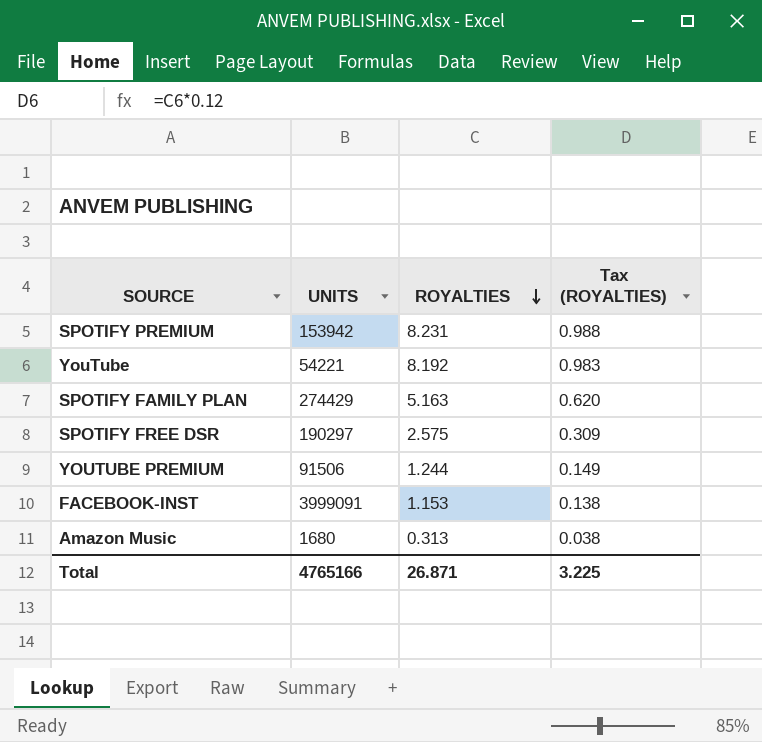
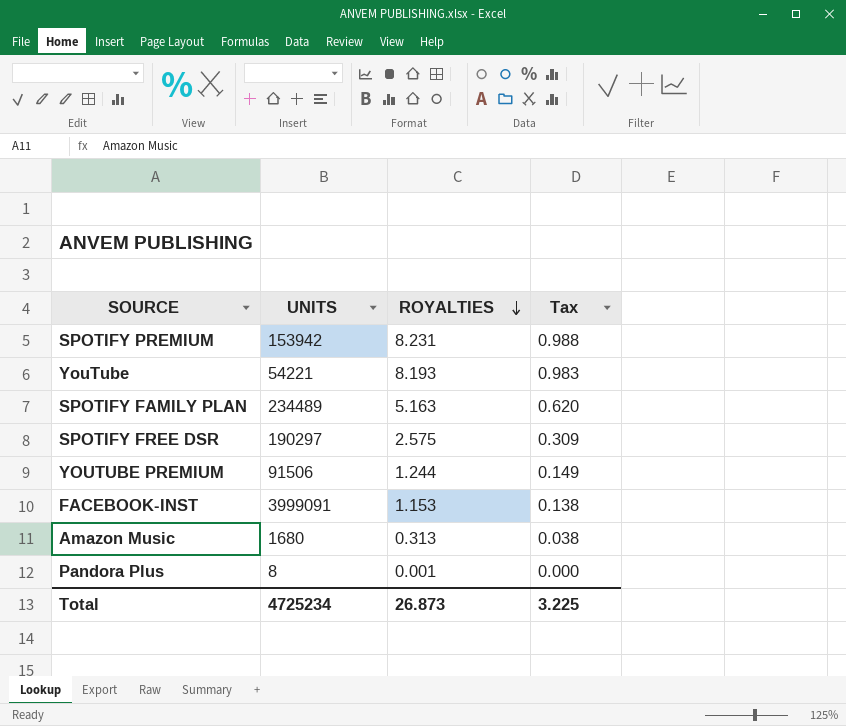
column name: Tax (ROYALTIES) -> Tax
YouTube | ROYALTIES: 8.192 -> 8.193
SPOTIFY FAMILY PLAN | UNITS: 274429 -> 234489
row Pandora Plus: none -> 8 | 0.001 | 0.000
Total | UNITS: 4765166 -> 4725234
Total | ROYALTIES: 26.871 -> 26.873

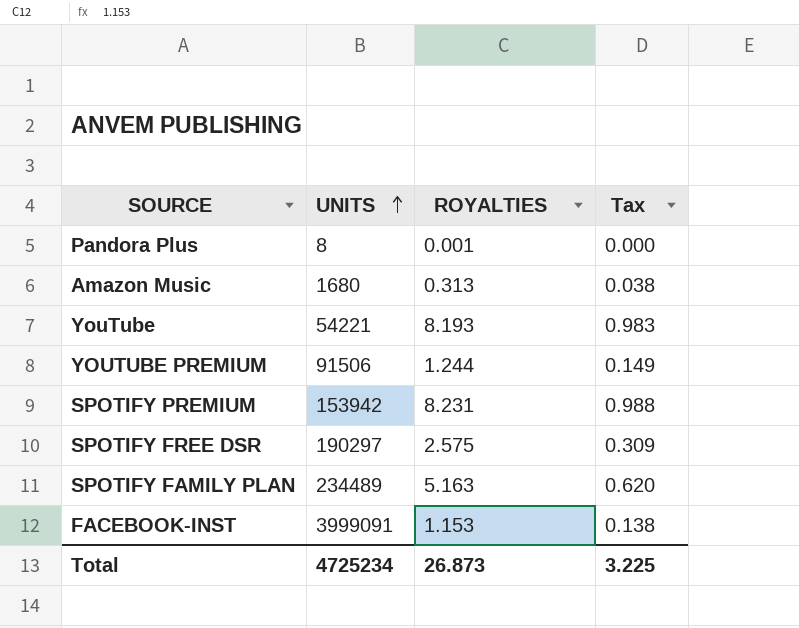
row order: ROYALTIES descending -> UNITS ascending

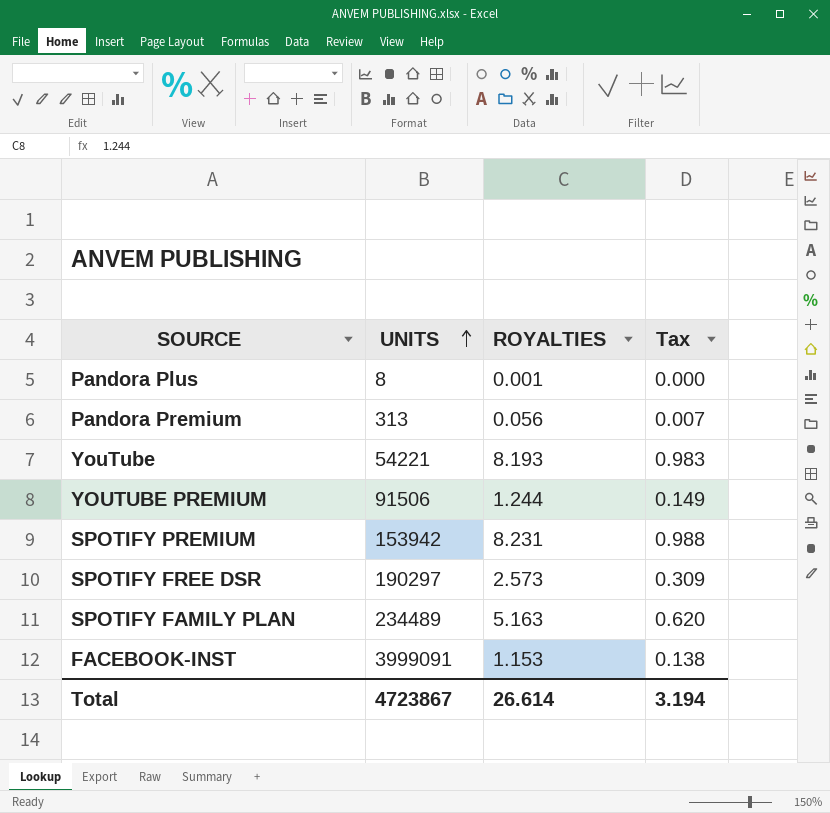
row Amazon Music: 1680 | 0.313 | 0.038 -> none
row Pandora Premium: none -> 313 | 0.056 | 0.007
SPOTIFY FREE DSR | ROYALTIES: 2.575 -> 2.573
Total | UNITS: 4725234 -> 4723867
Total | ROYALTIES: 26.873 -> 26.614
Total | Tax: 3.225 -> 3.194

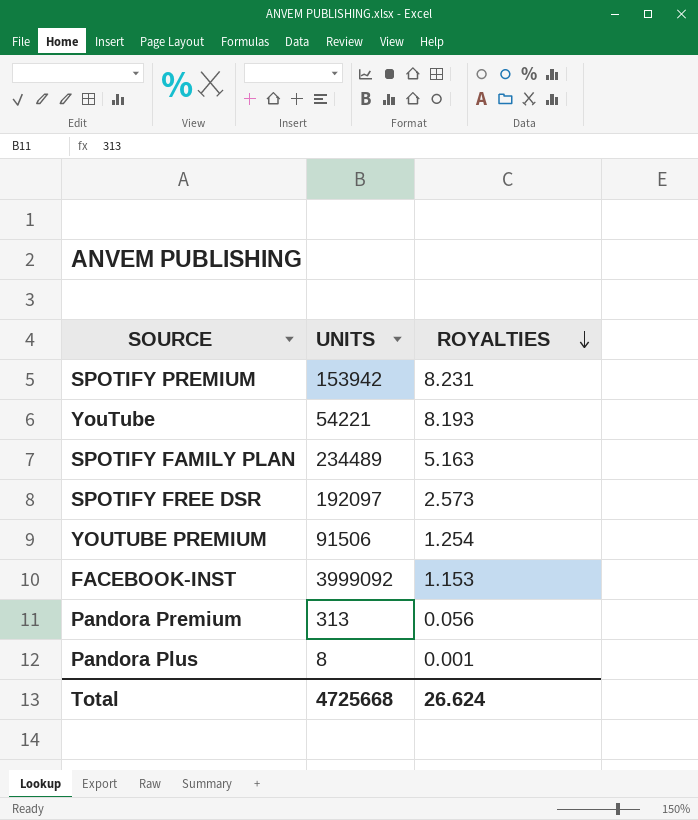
row order: UNITS ascending -> ROYALTIES descending
column Tax | formula: [ROYALTIES] * 0.12 -> none
SPOTIFY FREE DSR | UNITS: 190297 -> 192097
YOUTUBE PREMIUM | ROYALTIES: 1.244 -> 1.254
FACEBOOK-INST | UNITS: 3999091 -> 3999092
Total | UNITS: 4723867 -> 4725668
Total | ROYALTIES: 26.614 -> 26.624

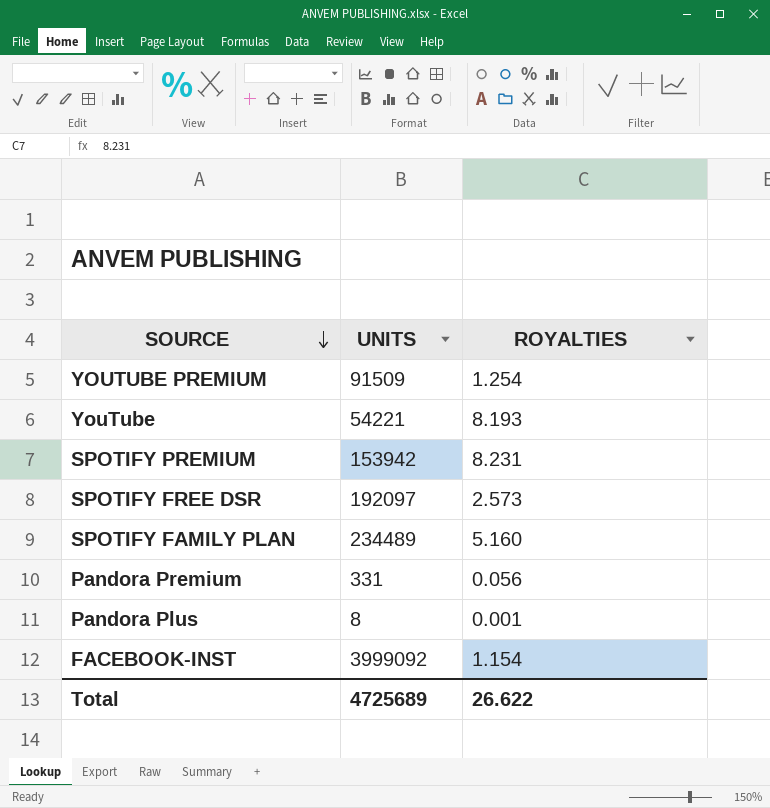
row order: ROYALTIES descending -> SOURCE descending
YOUTUBE PREMIUM | UNITS: 91506 -> 91509
SPOTIFY FAMILY PLAN | ROYALTIES: 5.163 -> 5.160
Pandora Premium | UNITS: 313 -> 331
FACEBOOK-INST | ROYALTIES: 1.153 -> 1.154
Total | UNITS: 4725668 -> 4725689
Total | ROYALTIES: 26.624 -> 26.622

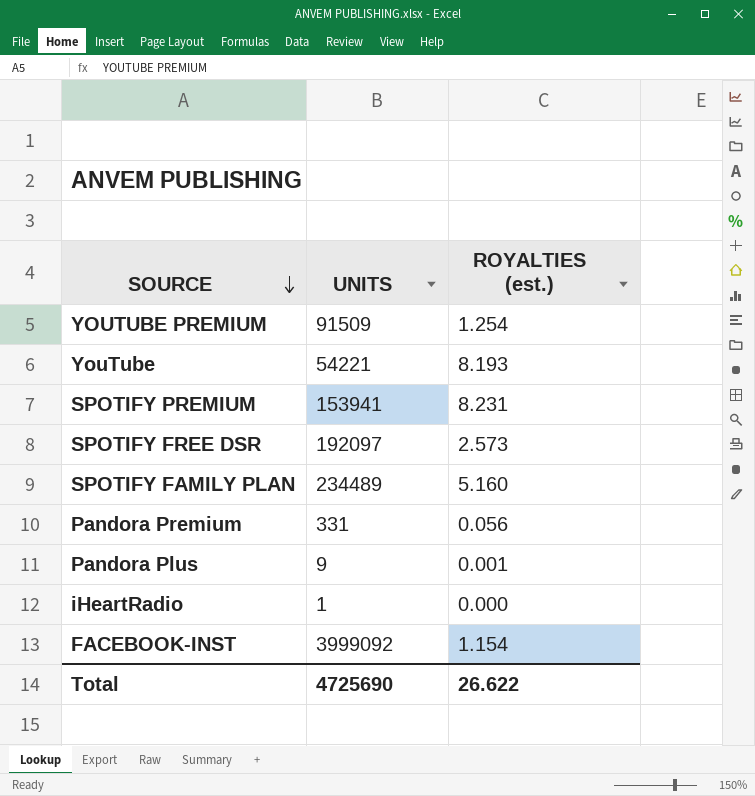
column name: ROYALTIES -> ROYALTIES (est.)
SPOTIFY PREMIUM | UNITS: 153942 -> 153941
Pandora Plus | UNITS: 8 -> 9
row iHeartRadio: none -> 1 | 0.000
Total | UNITS: 4725689 -> 4725690

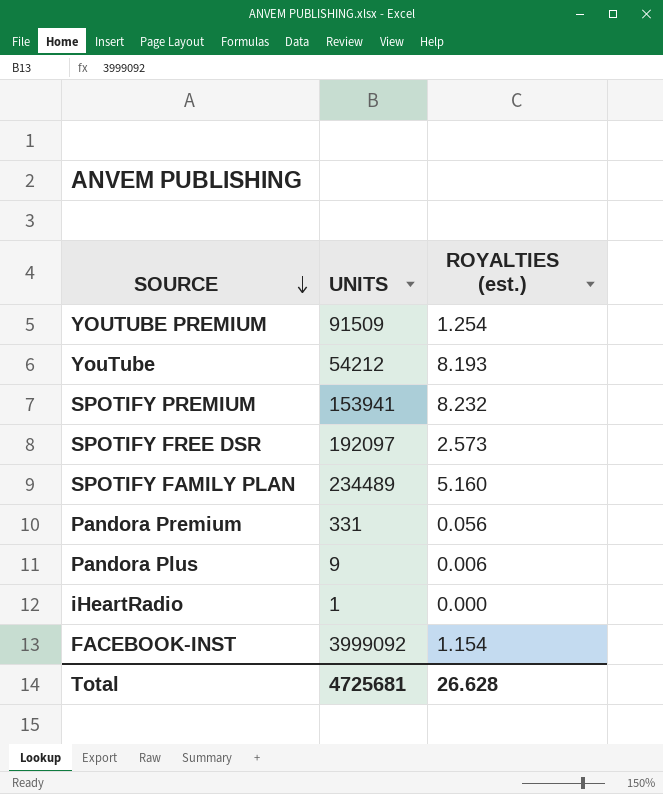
YouTube | UNITS: 54221 -> 54212
SPOTIFY PREMIUM | ROYALTIES (est.): 8.231 -> 8.232
Pandora Plus | ROYALTIES (est.): 0.001 -> 0.006
Total | UNITS: 4725690 -> 4725681
Total | ROYALTIES (est.): 26.622 -> 26.628

